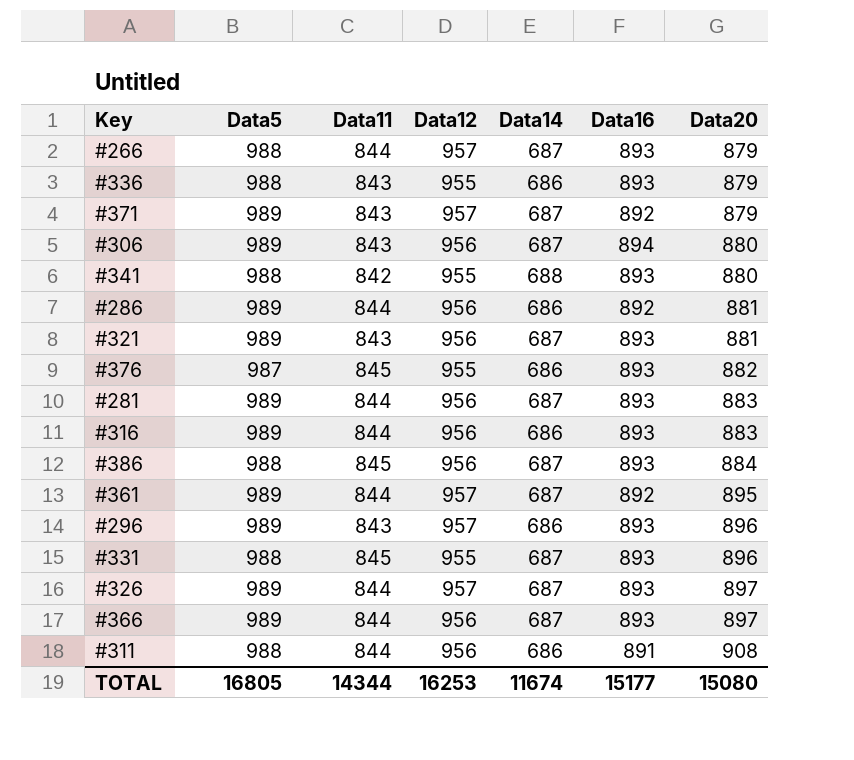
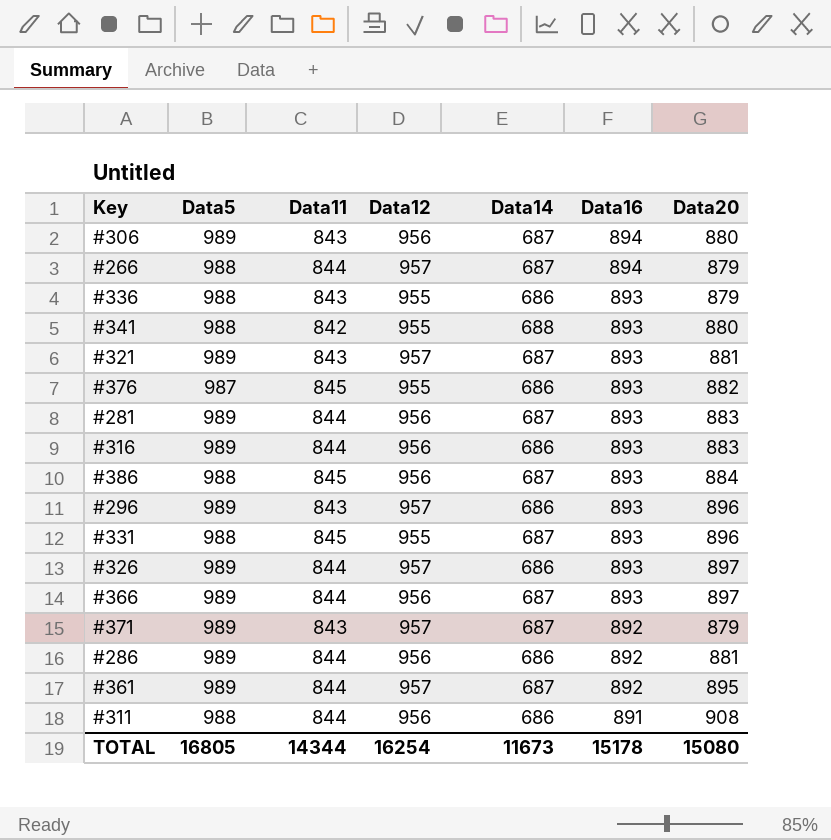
row order: Data20 ascending -> Data16 descending
#266 | Data16: 893 -> 894
#321 | Data12: 956 -> 957
#326 | Data14: 687 -> 686
TOTAL | Data12: 16253 -> 16254
TOTAL | Data14: 11674 -> 11673
TOTAL | Data16: 15177 -> 15178

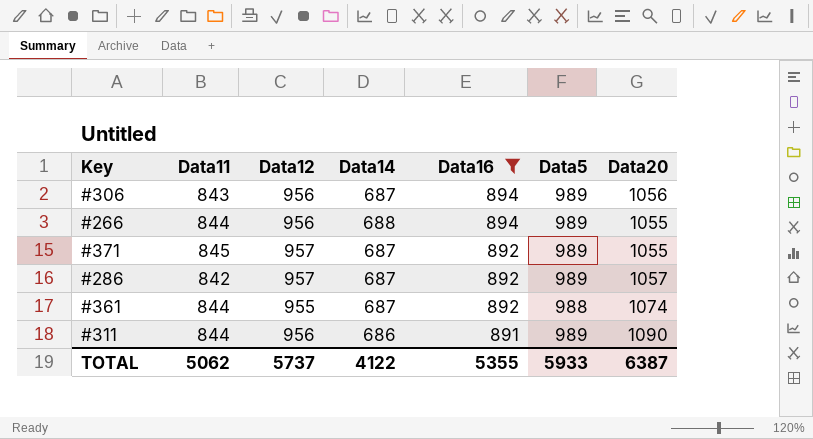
filter: none -> Data16 != 893
column Data5 | position: 2 -> 6
#306 | Data20: 880 -> 1056
#266 | Data12: 957 -> 956
#266 | Data14: 687 -> 688
#266 | Data5: 988 -> 989
#266 | Data20: 879 -> 1055
#371 | Data11: 843 -> 845
#371 | Data20: 879 -> 1055
#286 | Data11: 844 -> 842
#286 | Data12: 956 -> 957
#286 | Data14: 686 -> 687
#286 | Data20: 881 -> 1057
#361 | Data12: 957 -> 955
#361 | Data5: 989 -> 988
#361 | Data20: 895 -> 1074
#311 | Data5: 988 -> 989
#311 | Data20: 908 -> 1090
TOTAL | Data11: 14344 -> 5062
TOTAL | Data12: 16254 -> 5737
TOTAL | Data14: 11673 -> 4122
TOTAL | Data16: 15178 -> 5355
TOTAL | Data5: 16805 -> 5933
TOTAL | Data20: 15080 -> 6387

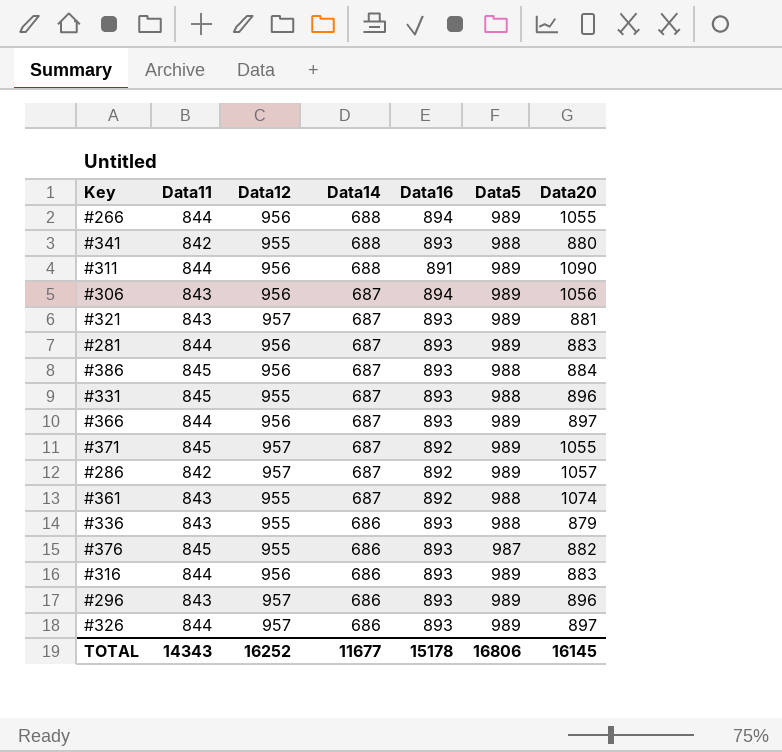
filter: Data16 != 893 -> none
row order: Data16 descending -> Data14 descending
#311 | Data14: 686 -> 688
#361 | Data11: 844 -> 843
TOTAL | Data11: 5062 -> 14343
TOTAL | Data12: 5737 -> 16252
TOTAL | Data14: 4122 -> 11677
TOTAL | Data16: 5355 -> 15178
TOTAL | Data5: 5933 -> 16806
TOTAL | Data20: 6387 -> 16145

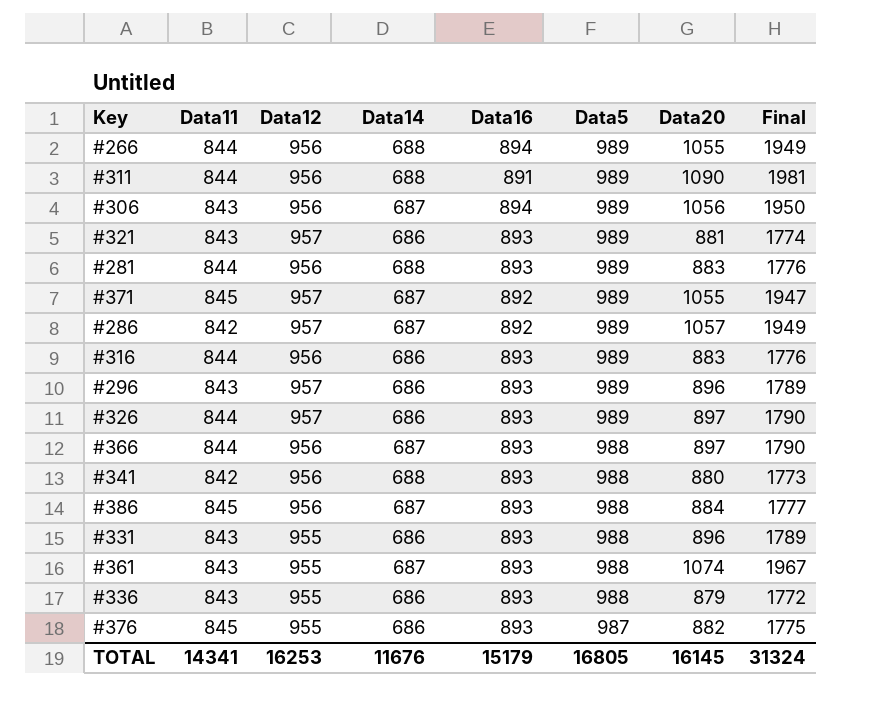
row order: Data14 descending -> Data5 descending
column Final | formula: none -> [Data16] + [Data20]
#321 | Data14: 687 -> 686
#281 | Data14: 687 -> 688
#366 | Data5: 989 -> 988
#341 | Data12: 955 -> 956
#331 | Data11: 845 -> 843
#331 | Data14: 687 -> 686
#361 | Data16: 892 -> 893
TOTAL | Data11: 14343 -> 14341
TOTAL | Data12: 16252 -> 16253
TOTAL | Data14: 11677 -> 11676
TOTAL | Data16: 15178 -> 15179
TOTAL | Data5: 16806 -> 16805

